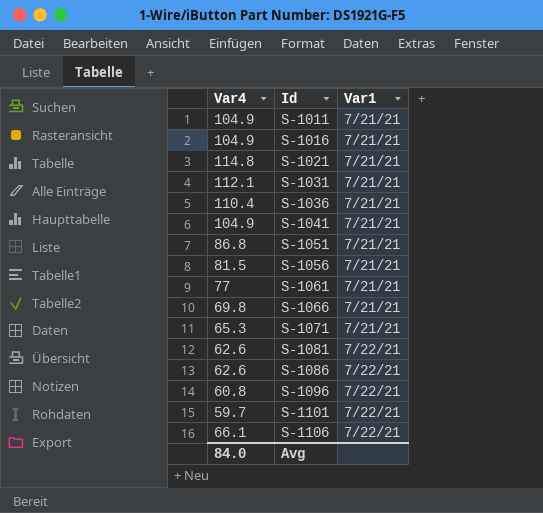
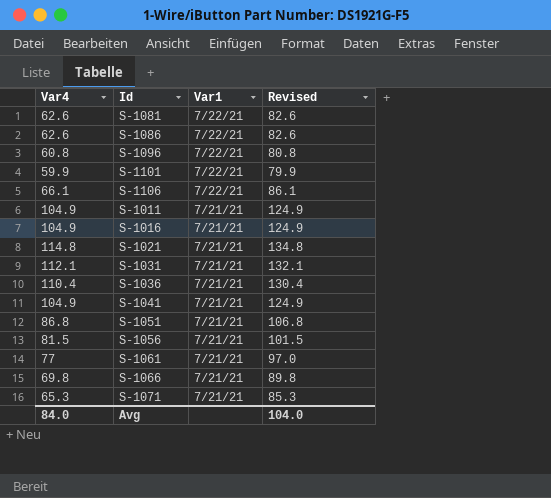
row order: Id ascending -> Var1 descending
column Revised | formula: none -> [Var4] + 20
S-1101 | Var4: 59.7 -> 59.9

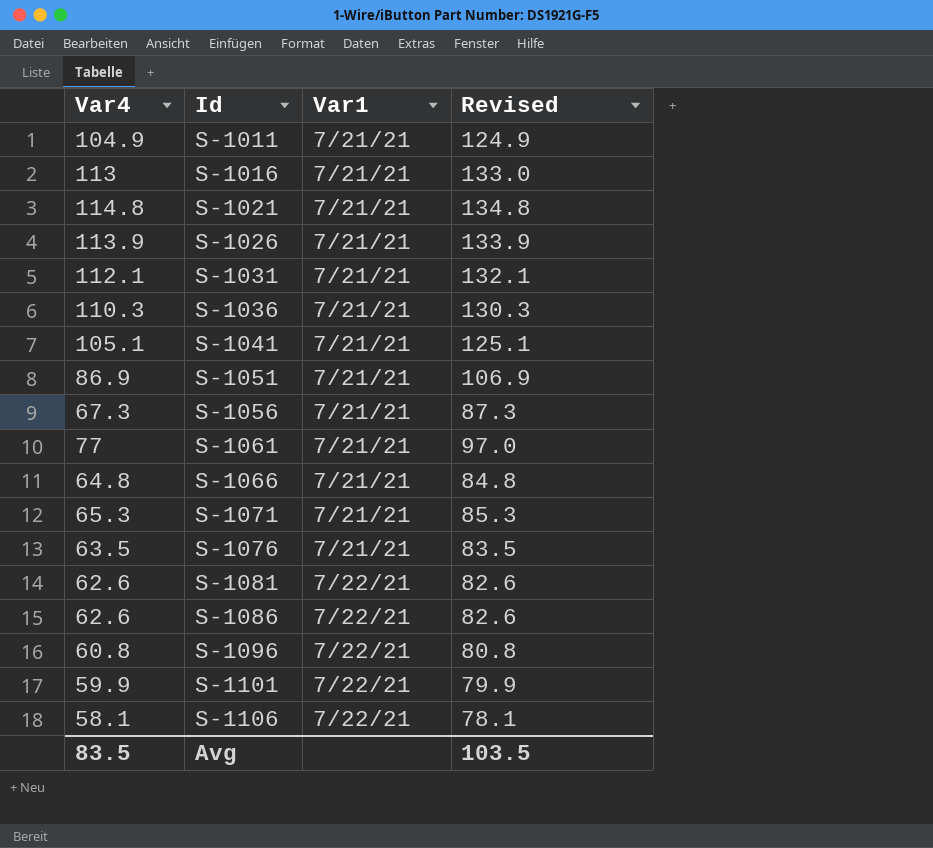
row order: Var1 descending -> Id ascending
S-1016 | Var4: 104.9 -> 113
S-1016 | Revised: 124.9 -> 133.0
row S-1026: none -> 113.9 | 7/21/21 | 133.9
S-1036 | Var4: 110.4 -> 110.3
S-1036 | Revised: 130.4 -> 130.3
S-1041 | Var4: 104.9 -> 105.1
S-1041 | Revised: 124.9 -> 125.1
S-1051 | Var4: 86.8 -> 86.9
S-1051 | Revised: 106.8 -> 106.9
S-1056 | Var4: 81.5 -> 67.3
S-1056 | Revised: 101.5 -> 87.3
S-1066 | Var4: 69.8 -> 64.8
S-1066 | Revised: 89.8 -> 84.8
row S-1076: none -> 63.5 | 7/21/21 | 83.5
S-1106 | Var4: 66.1 -> 58.1
S-1106 | Revised: 86.1 -> 78.1
Avg | Var4: 84.0 -> 83.5
Avg | Revised: 104.0 -> 103.5

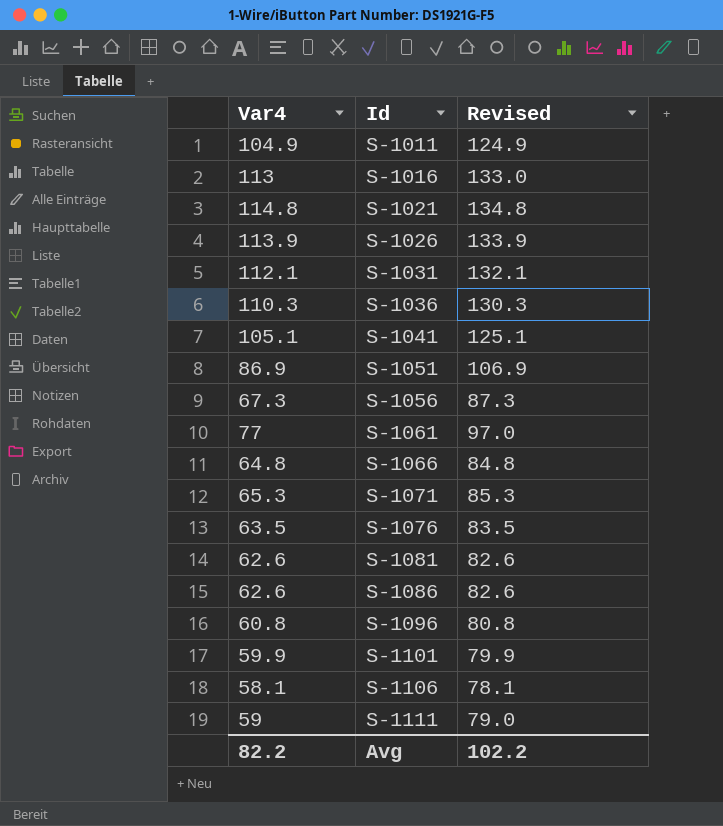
column Var1 | position: 3 -> none
row S-1111: none -> 59 | 79.0
Avg | Var4: 83.5 -> 82.2
Avg | Revised: 103.5 -> 102.2

